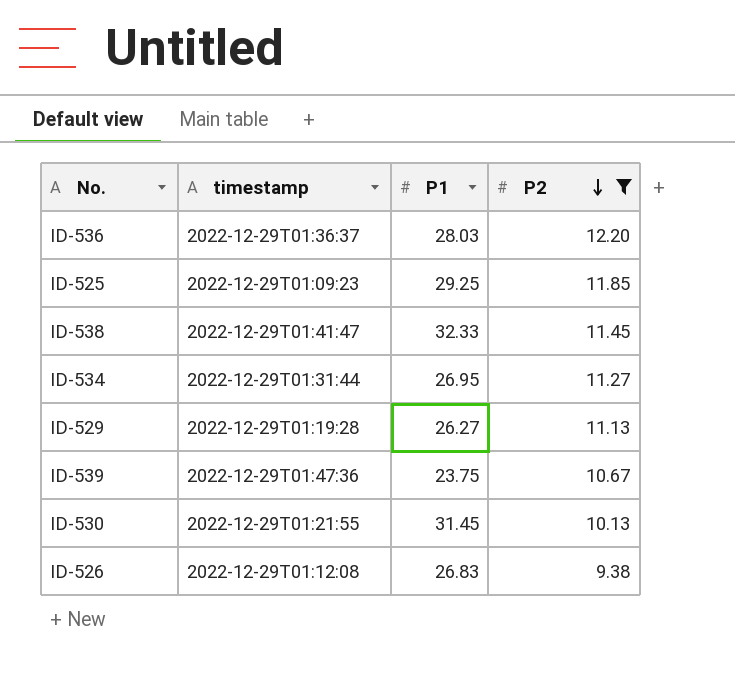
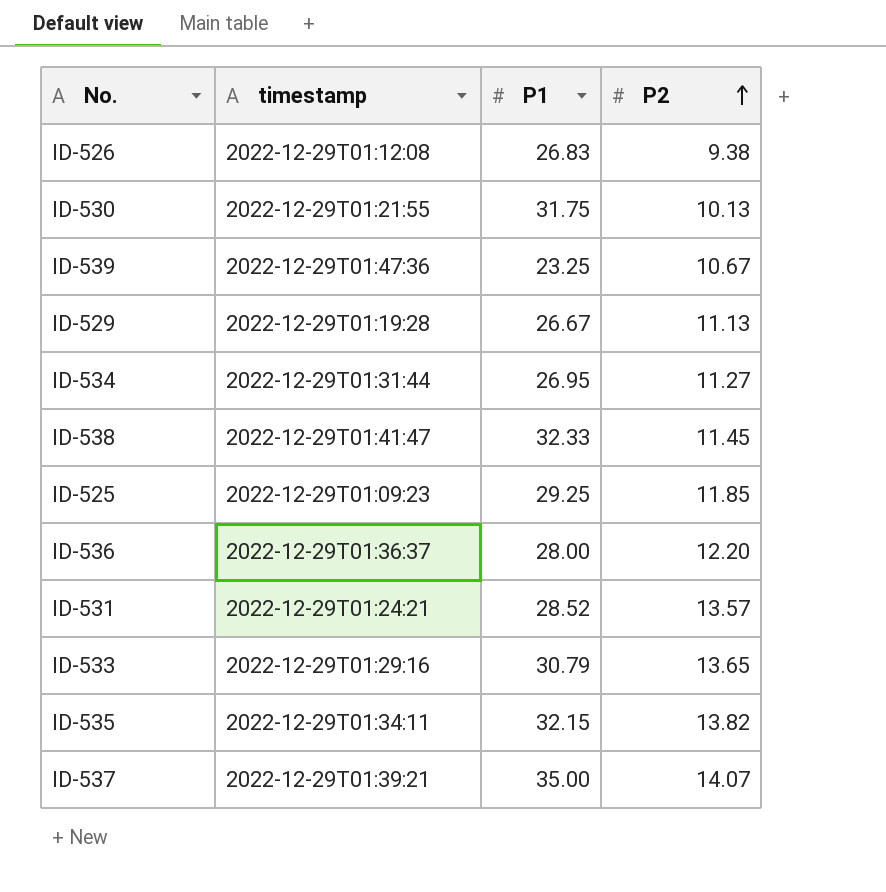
filter: P2 <= 12.20 -> none
row order: P2 descending -> P2 ascending
ID-530 | P1: 31.45 -> 31.75
ID-539 | P1: 23.75 -> 23.25
ID-529 | P1: 26.27 -> 26.67
ID-536 | P1: 28.03 -> 28.00

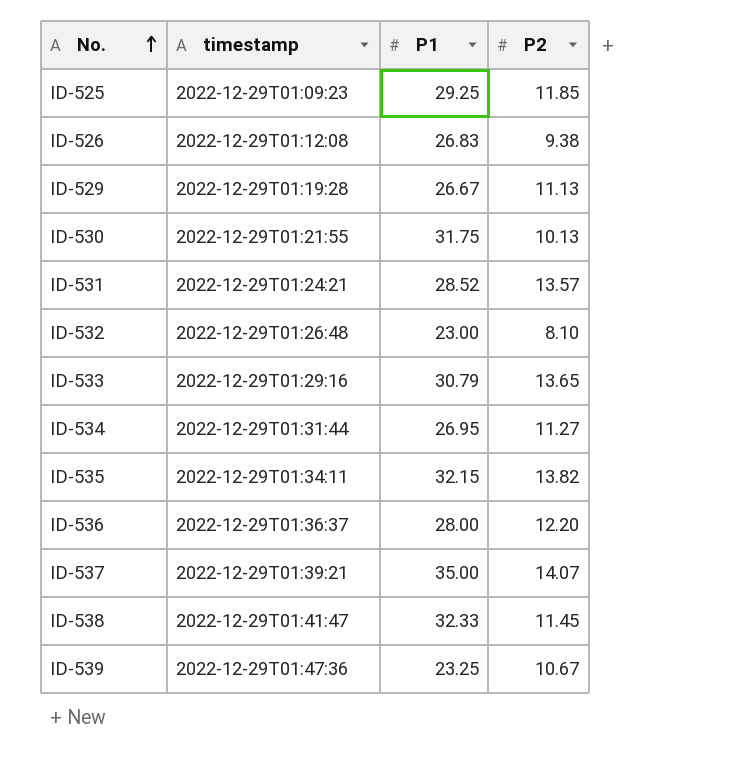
row order: P2 ascending -> No. ascending
row ID-532: none -> 2022-12-29T01:26:48 | 23.00 | 8.10

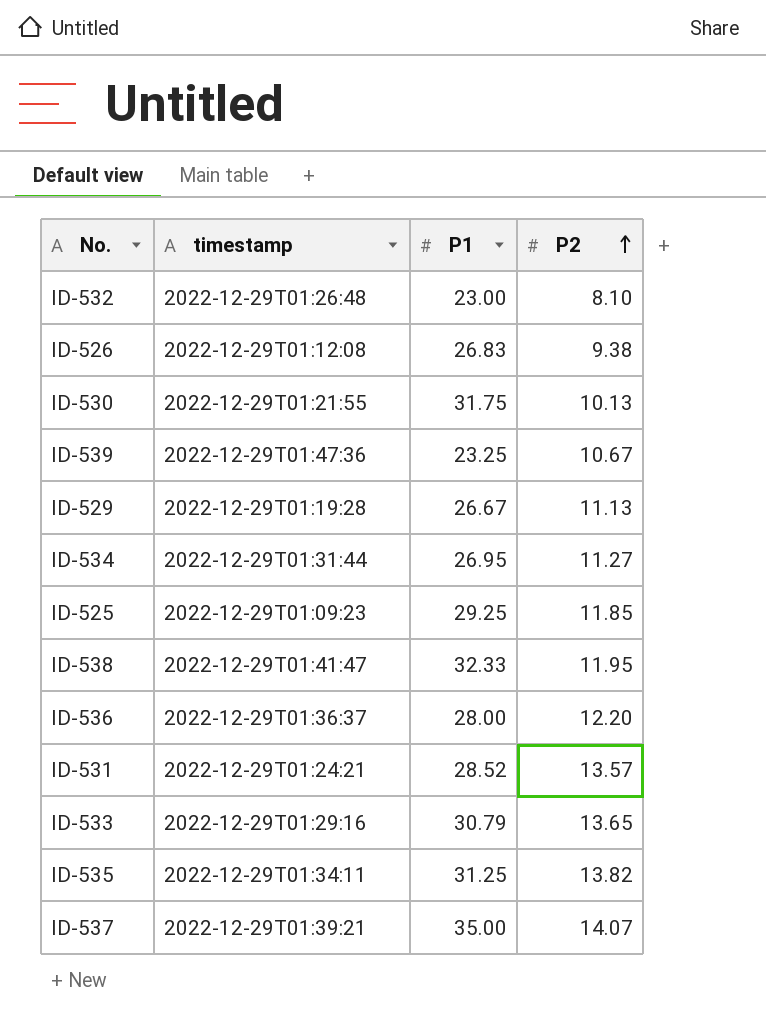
row order: No. ascending -> P2 ascending
ID-538 | P2: 11.45 -> 11.95
ID-535 | P1: 32.15 -> 31.25

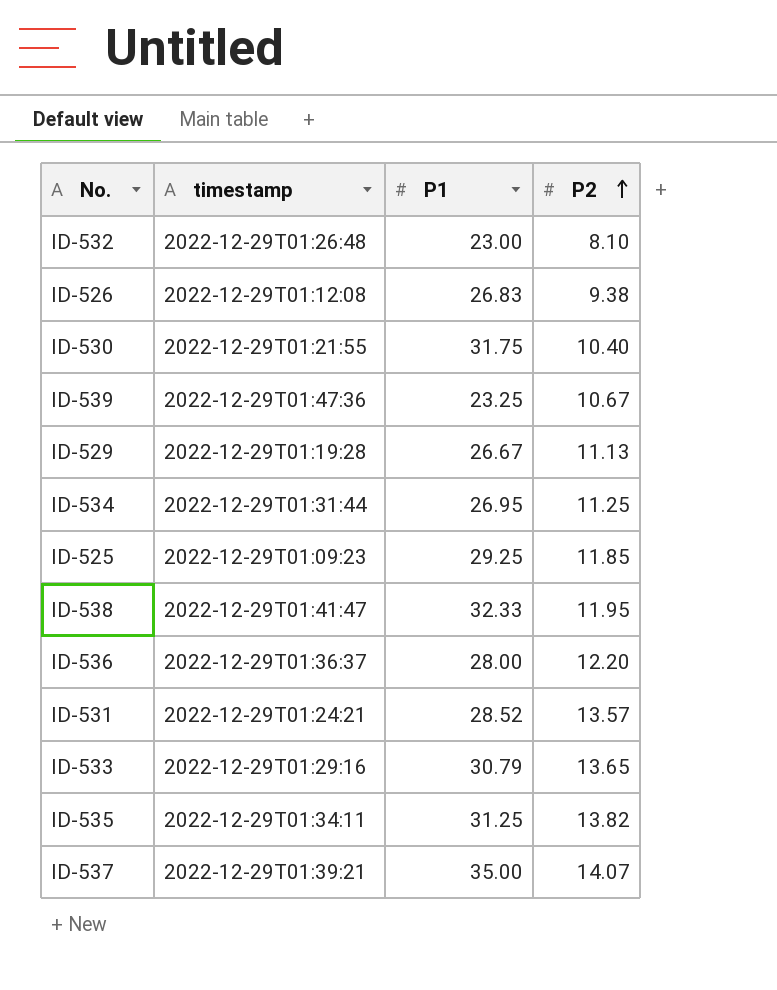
ID-530 | P2: 10.13 -> 10.40
ID-534 | P2: 11.27 -> 11.25

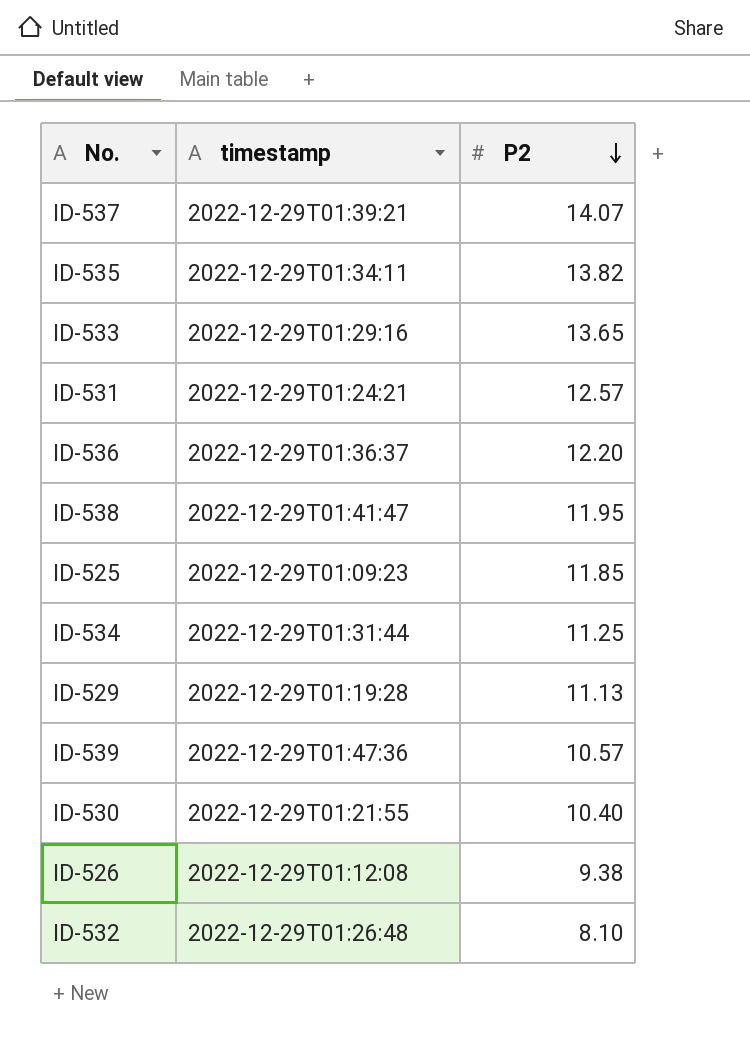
row order: P2 ascending -> P2 descending
column P1 | position: 3 -> none
ID-531 | P2: 13.57 -> 12.57
ID-539 | P2: 10.67 -> 10.57

